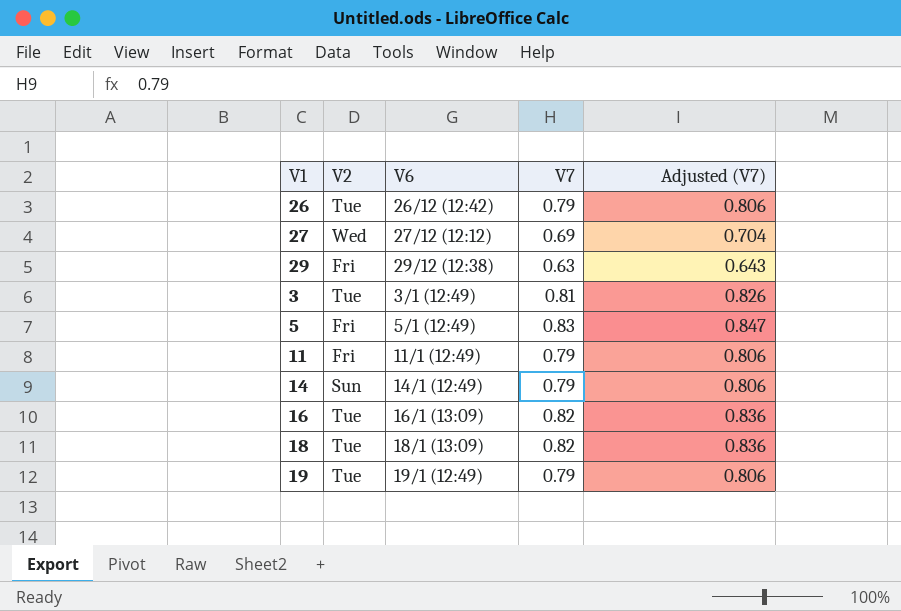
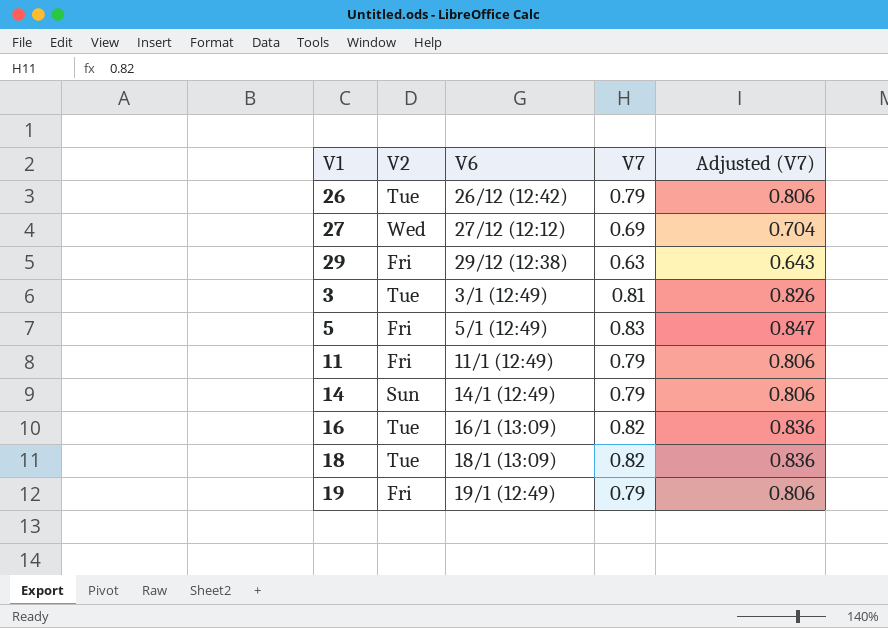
19 | V2: Tue -> Fri

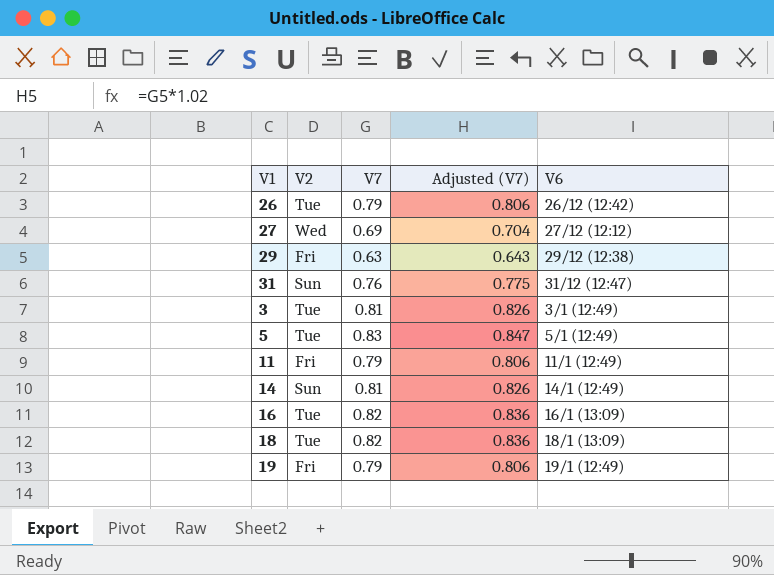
column V6 | position: 3 -> 5
row 31: none -> Sun | 0.76 | 0.775 | 31/12 (12:47)
5 | V2: Fri -> Tue
14 | V7: 0.79 -> 0.81
14 | Adjusted (V7): 0.806 -> 0.826

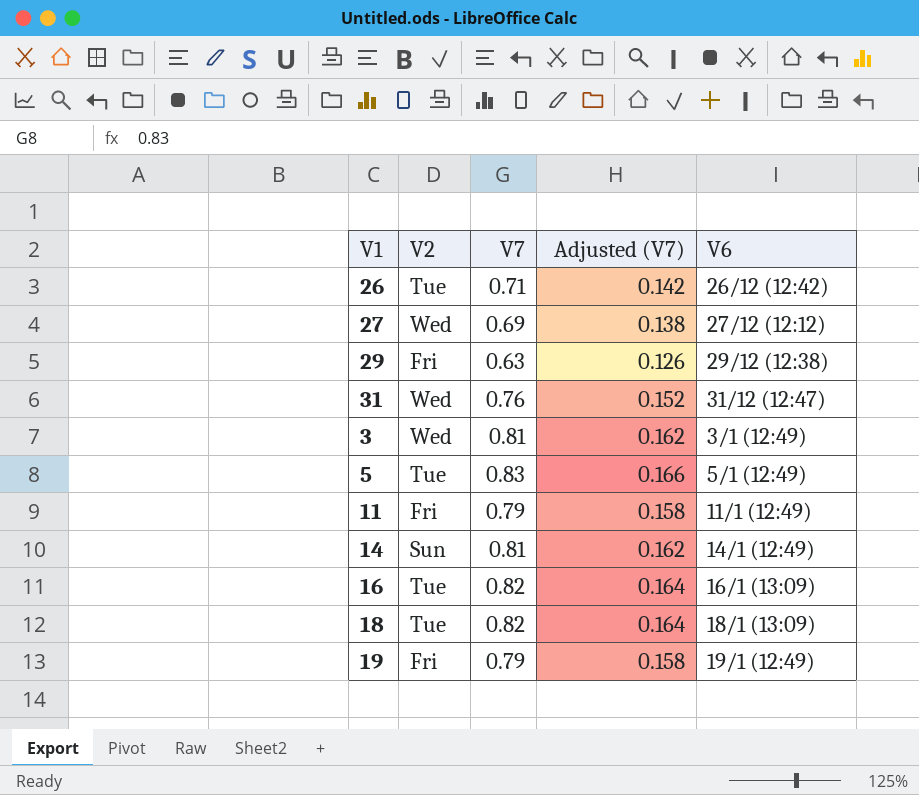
column Adjusted (V7) | formula: [V7] * 1.02 -> [V7] * 0.2
26 | V7: 0.79 -> 0.71
31 | V2: Sun -> Wed
3 | V2: Tue -> Wed

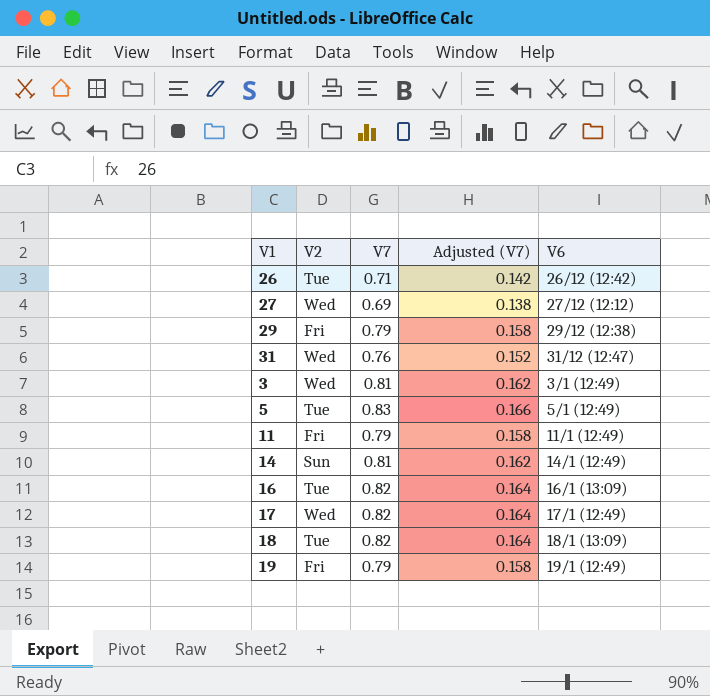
29 | V7: 0.63 -> 0.79
29 | Adjusted (V7): 0.126 -> 0.158
row 17: none -> Wed | 0.82 | 0.164 | 17/1 (12:49)

